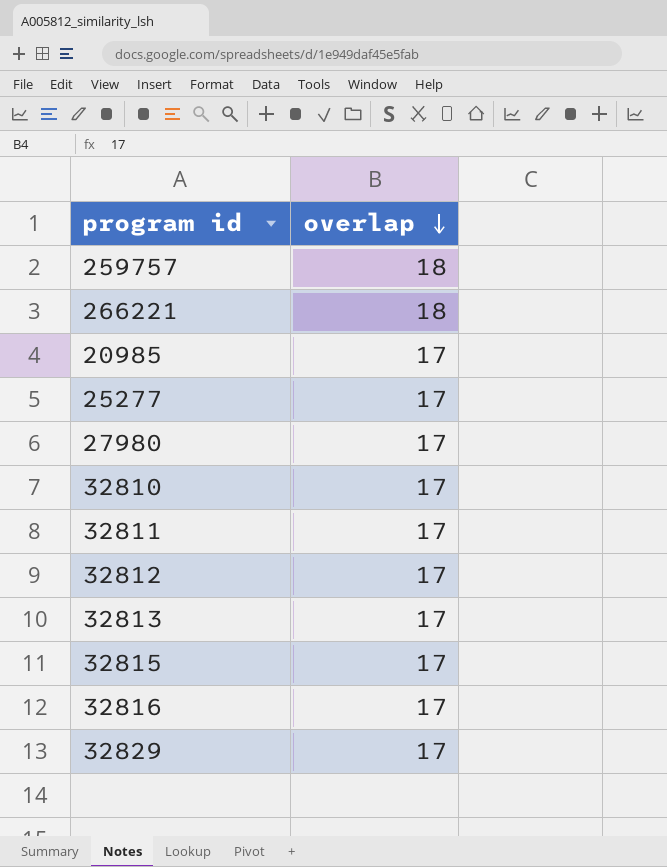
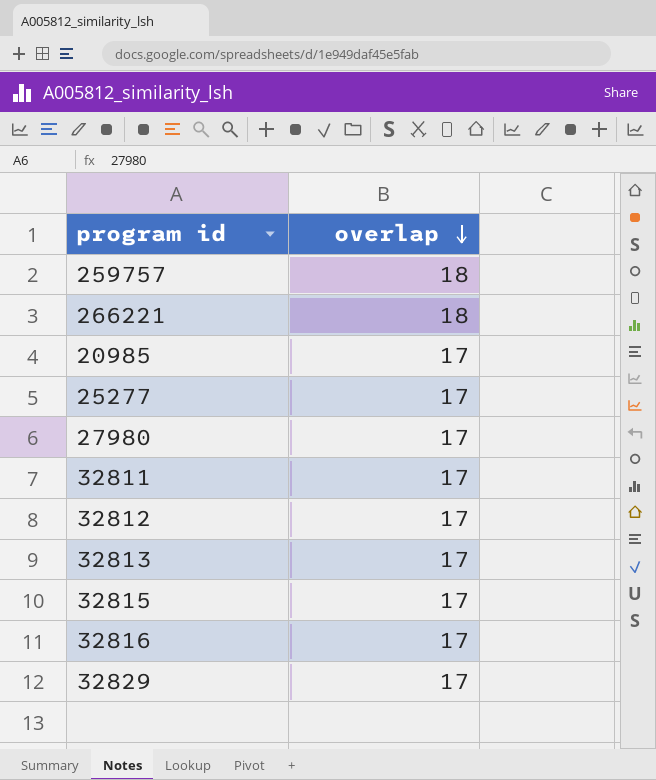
row 32810: 17 -> none

